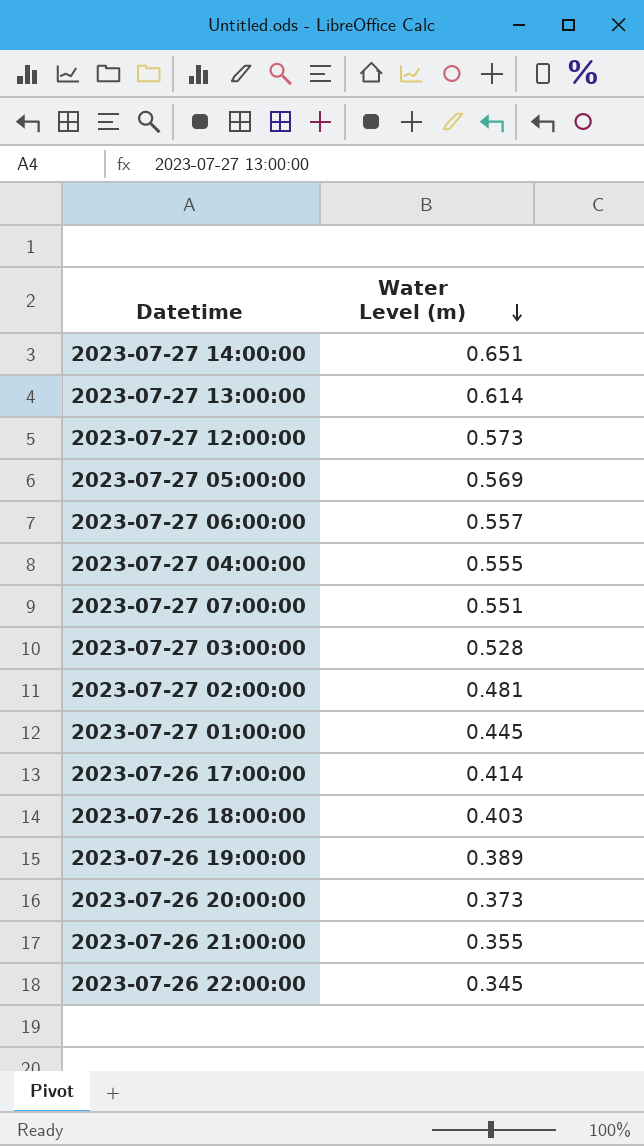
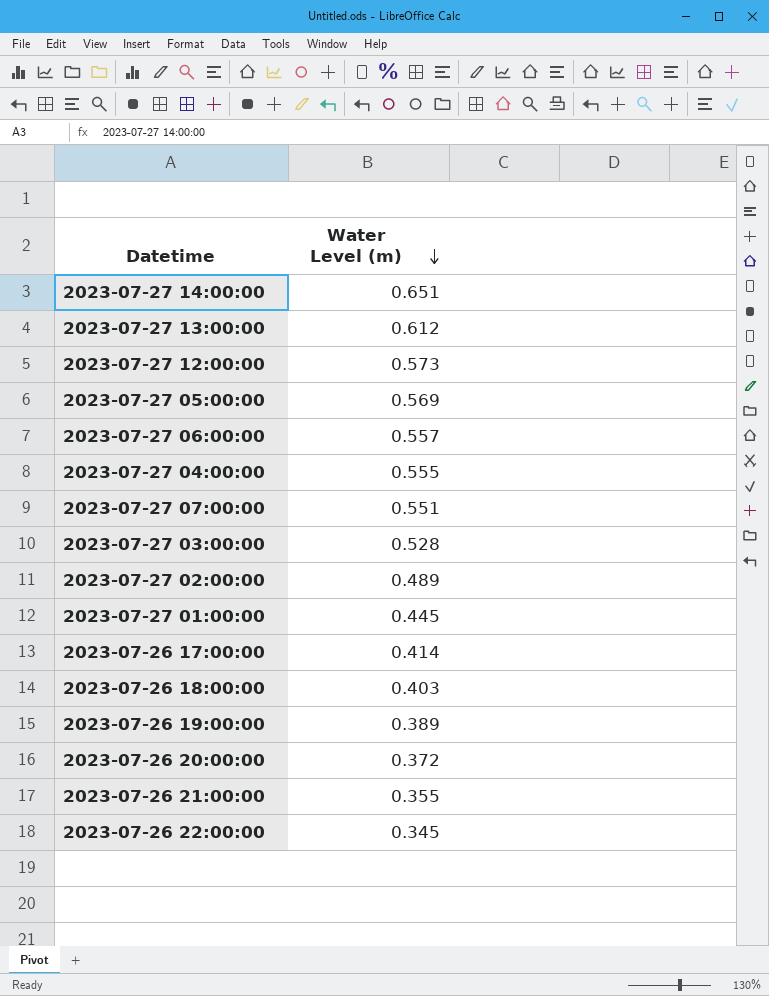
2023-07-27 13:00:00 | Water Level (m): 0.614 -> 0.612
2023-07-27 02:00:00 | Water Level (m): 0.481 -> 0.489
2023-07-26 20:00:00 | Water Level (m): 0.373 -> 0.372

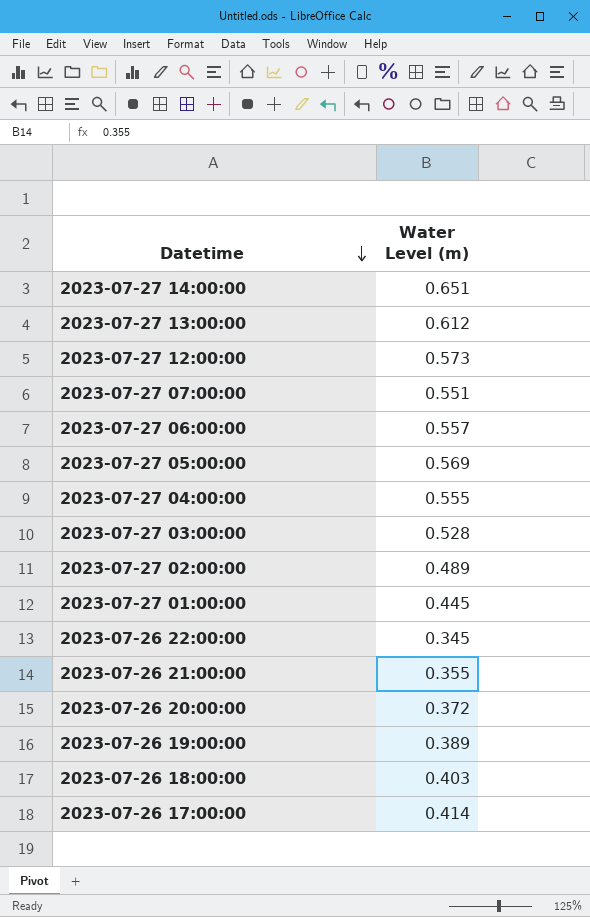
row order: Water Level (m) descending -> Datetime descending

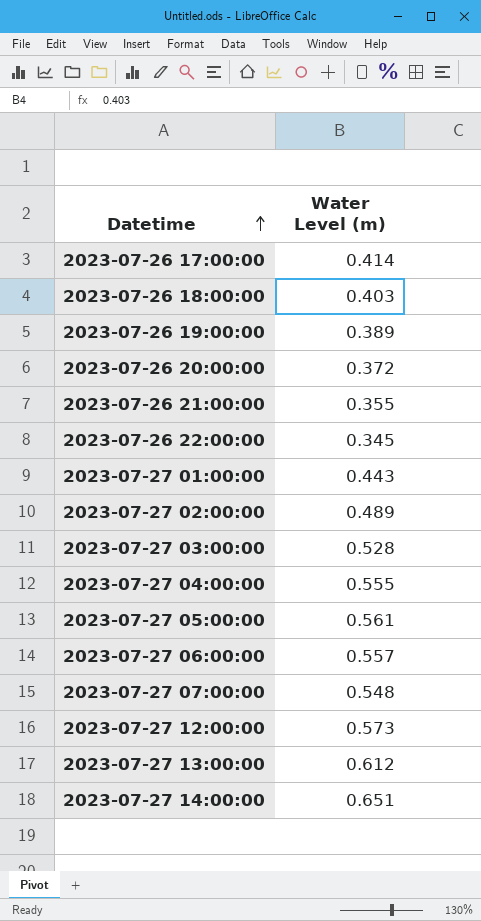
row order: Datetime descending -> Datetime ascending
2023-07-27 01:00:00 | Water Level (m): 0.445 -> 0.443
2023-07-27 05:00:00 | Water Level (m): 0.569 -> 0.561
2023-07-27 07:00:00 | Water Level (m): 0.551 -> 0.548

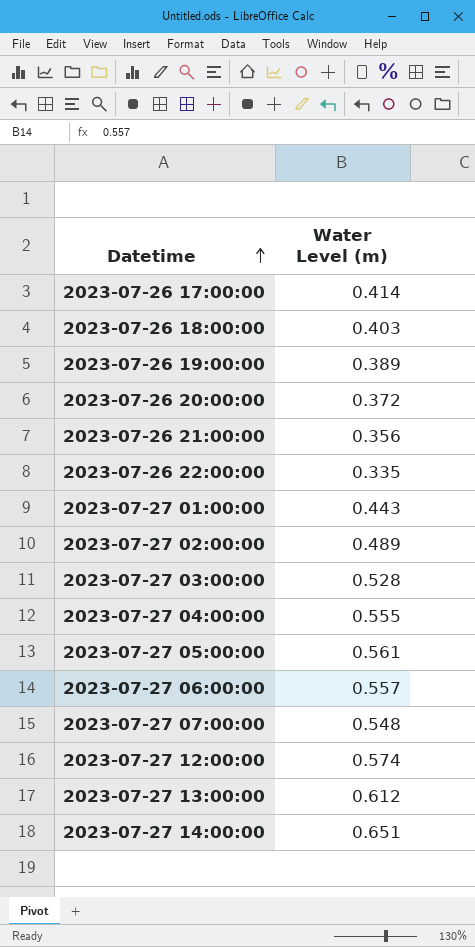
2023-07-26 21:00:00 | Water Level (m): 0.355 -> 0.356
2023-07-26 22:00:00 | Water Level (m): 0.345 -> 0.335
2023-07-27 12:00:00 | Water Level (m): 0.573 -> 0.574

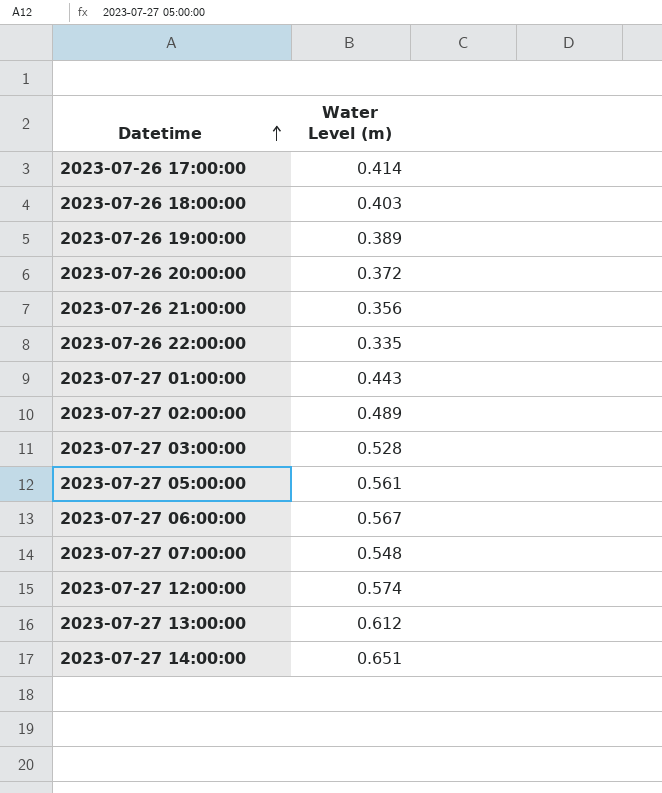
row 2023-07-27 04:00:00: 0.555 -> none
2023-07-27 06:00:00 | Water Level (m): 0.557 -> 0.567

